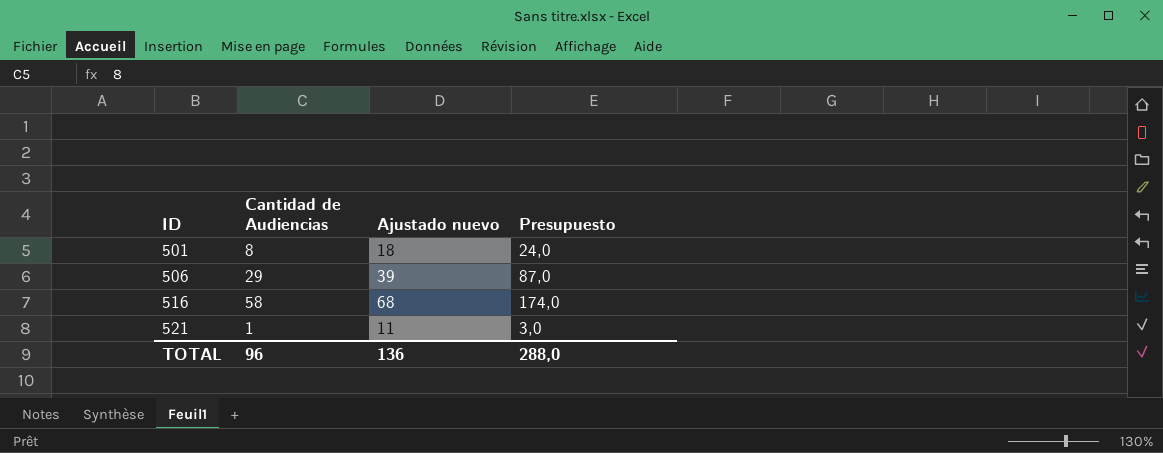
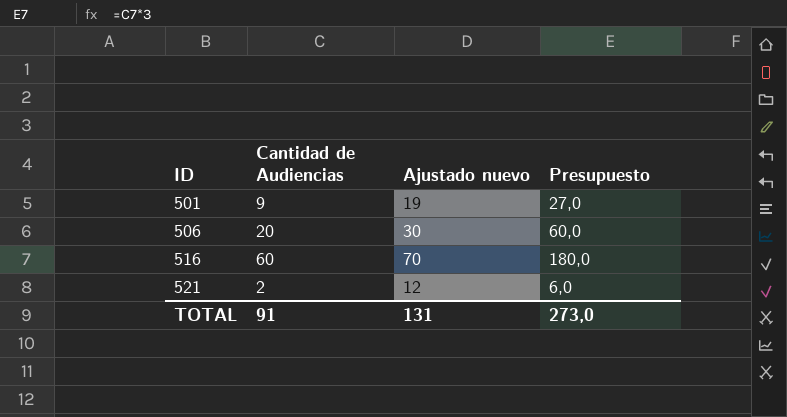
501 | Cantidad de Audiencias: 8 -> 9
501 | Ajustado nuevo: 18 -> 19
501 | Presupuesto: 24,0 -> 27,0
506 | Cantidad de Audiencias: 29 -> 20
506 | Ajustado nuevo: 39 -> 30
506 | Presupuesto: 87,0 -> 60,0
516 | Cantidad de Audiencias: 58 -> 60
516 | Ajustado nuevo: 68 -> 70
516 | Presupuesto: 174,0 -> 180,0
521 | Cantidad de Audiencias: 1 -> 2
521 | Ajustado nuevo: 11 -> 12
521 | Presupuesto: 3,0 -> 6,0
TOTAL | Cantidad de Audiencias: 96 -> 91
TOTAL | Ajustado nuevo: 136 -> 131
TOTAL | Presupuesto: 288,0 -> 273,0

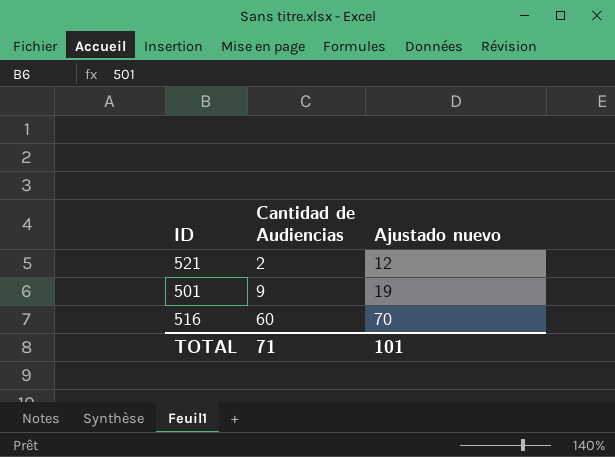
row order: ID ascending -> Cantidad de Audiencias ascending
column Presupuesto | formula: [Cantidad de Audiencias] * 3 -> none
row 506: 20 | 30 | 60,0 -> none
TOTAL | Cantidad de Audiencias: 91 -> 71
TOTAL | Ajustado nuevo: 131 -> 101

